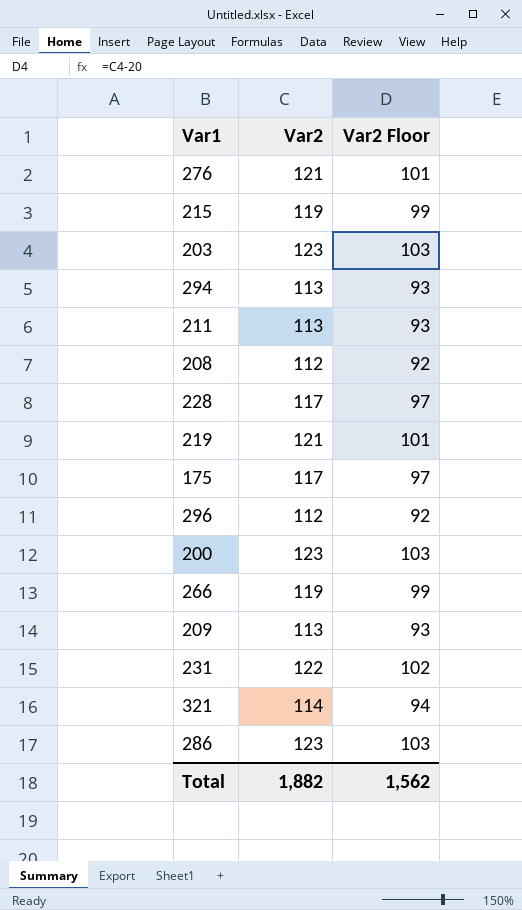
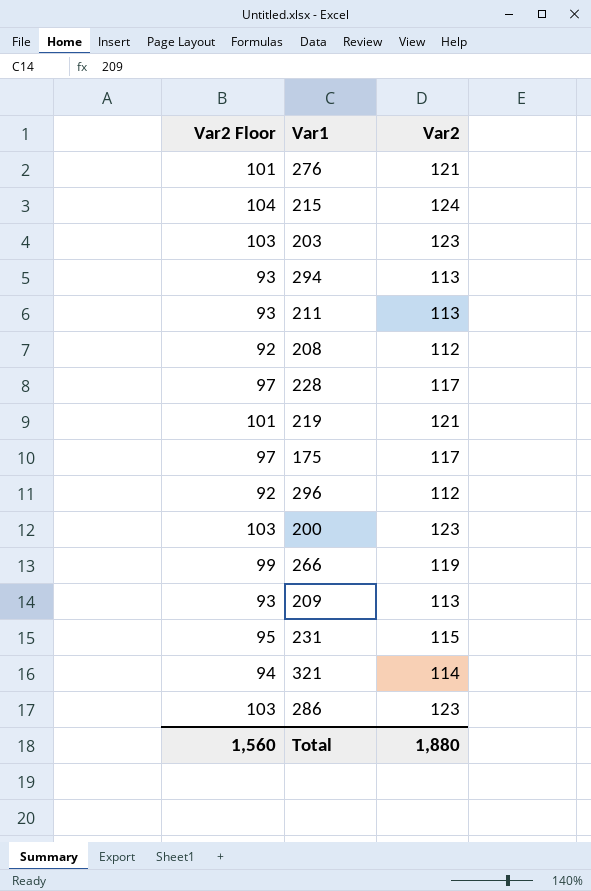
column Var2 Floor | position: 3 -> 1
215 | Var2 Floor: 99 -> 104
215 | Var2: 119 -> 124
231 | Var2 Floor: 102 -> 95
231 | Var2: 122 -> 115
Total | Var2 Floor: 1,562 -> 1,560
Total | Var2: 1,882 -> 1,880

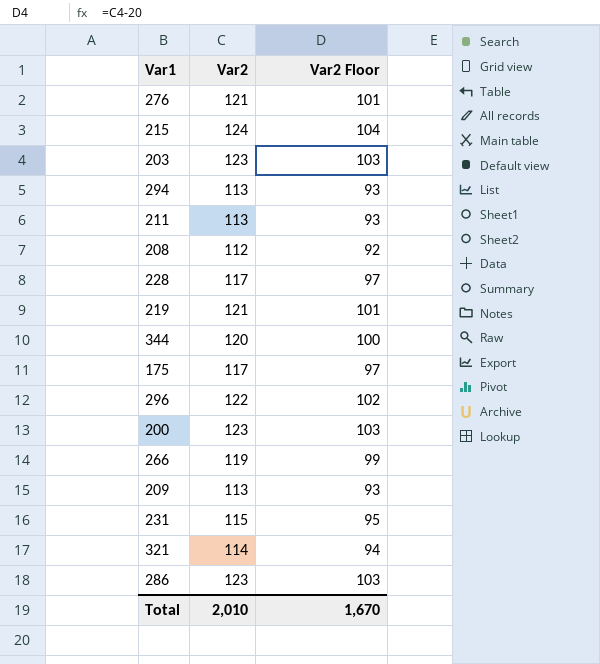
column Var2 Floor | position: 1 -> 3
row 344: none -> 120 | 100
296 | Var2: 112 -> 122
296 | Var2 Floor: 92 -> 102
Total | Var2: 1,880 -> 2,010
Total | Var2 Floor: 1,560 -> 1,670

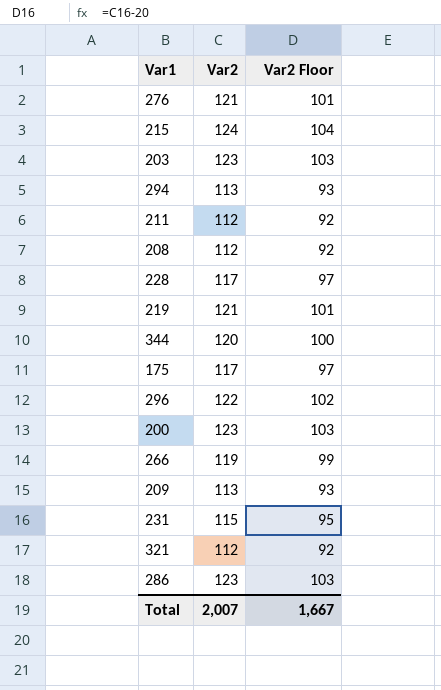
211 | Var2: 113 -> 112
211 | Var2 Floor: 93 -> 92
321 | Var2: 114 -> 112
321 | Var2 Floor: 94 -> 92
Total | Var2: 2,010 -> 2,007
Total | Var2 Floor: 1,670 -> 1,667

